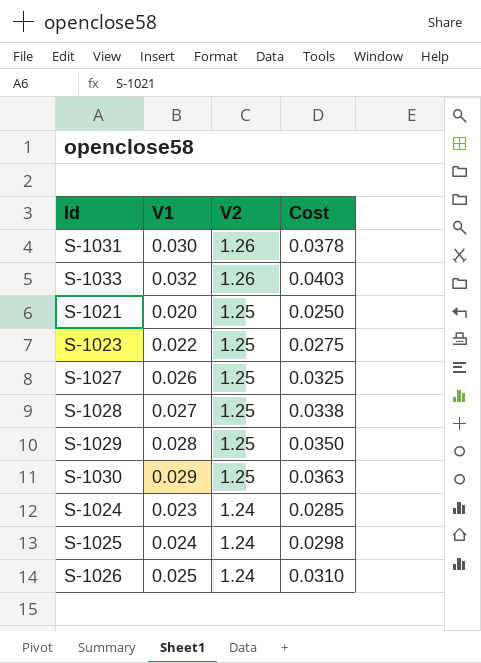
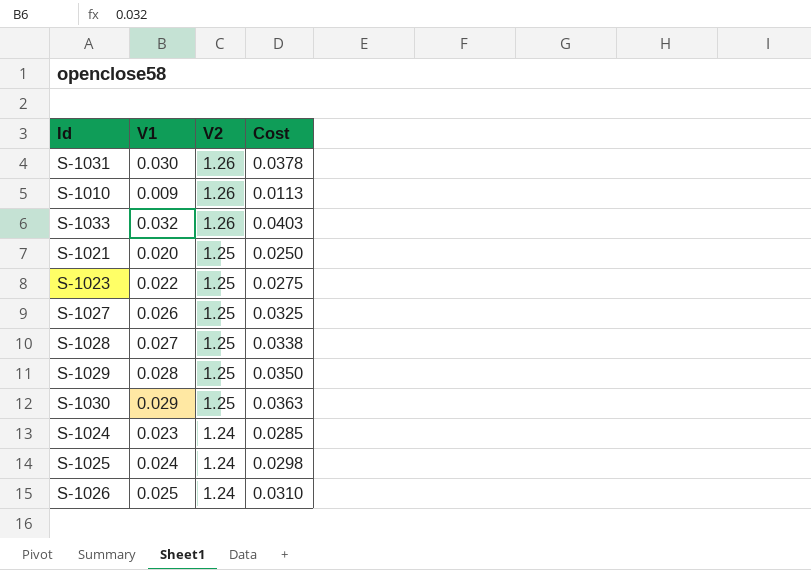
row S-1010: none -> 0.009 | 1.26 | 0.0113

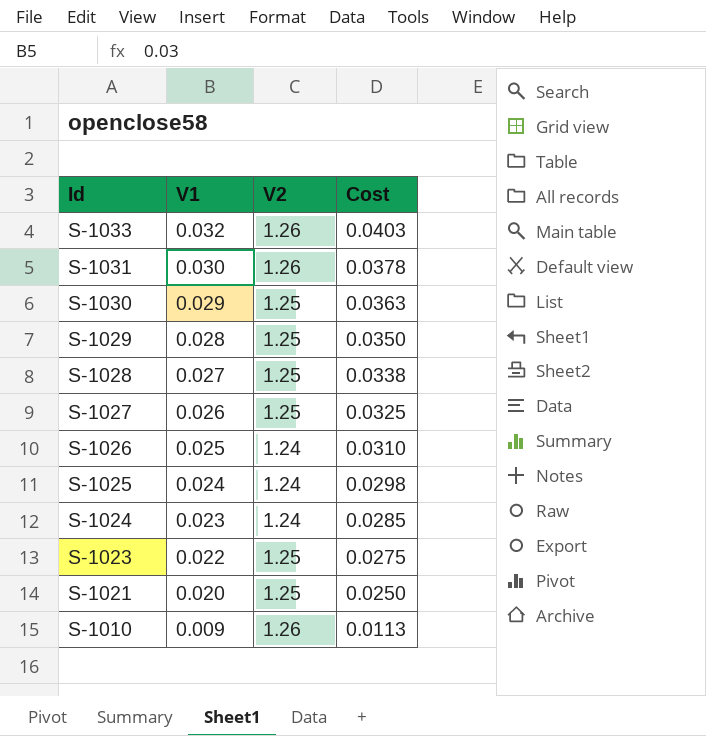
row order: V2 descending -> Id descending

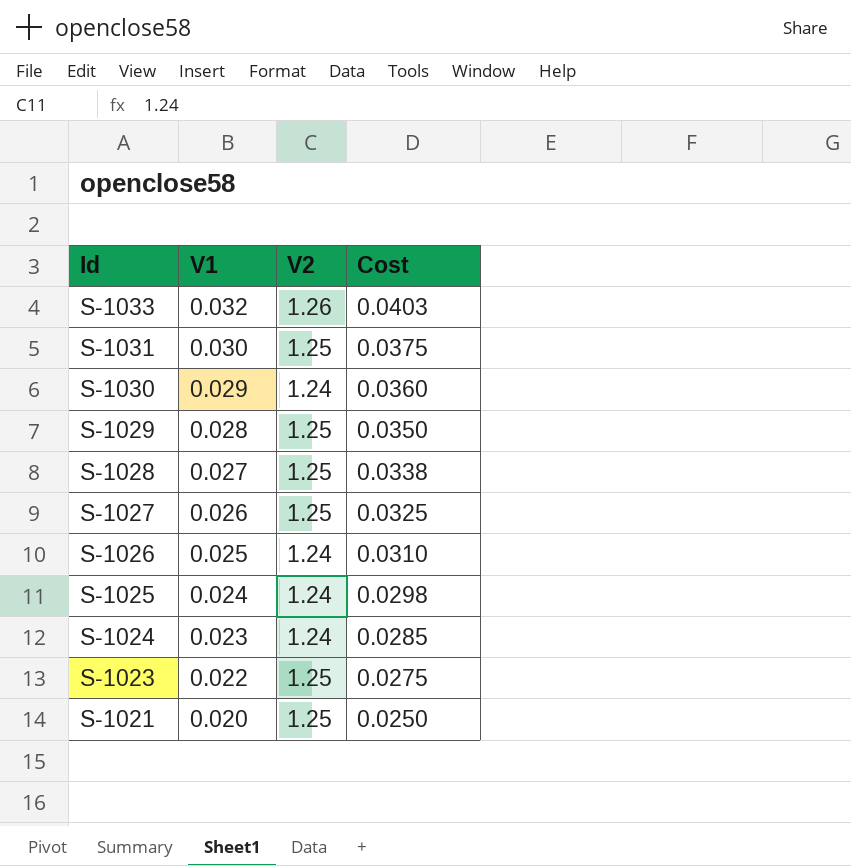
row S-1010: 0.009 | 1.26 | 0.0113 -> none
S-1031 | V2: 1.26 -> 1.25
S-1031 | Cost: 0.0378 -> 0.0375
S-1030 | V2: 1.25 -> 1.24
S-1030 | Cost: 0.0363 -> 0.0360

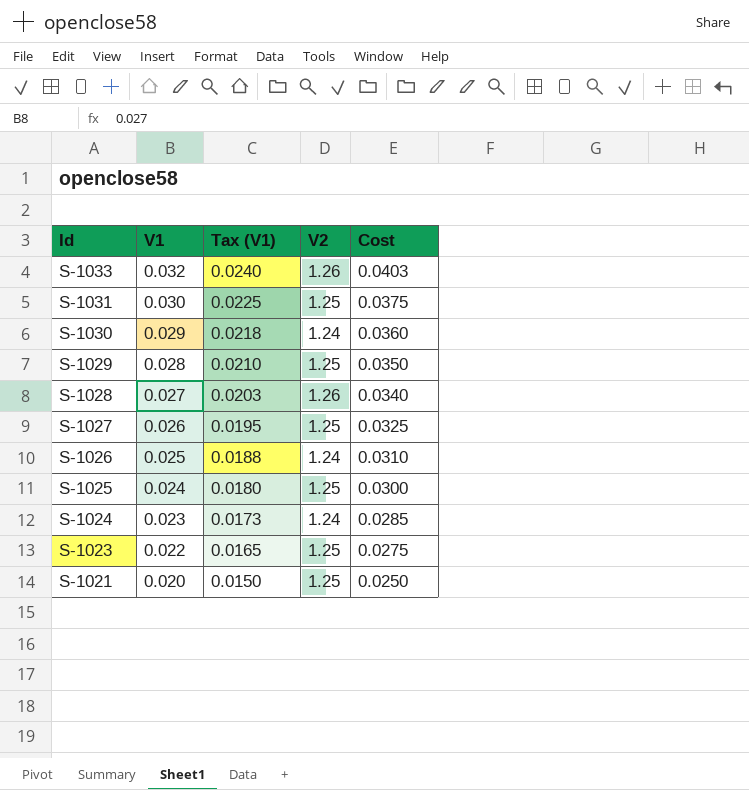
column Tax (V1) | formula: none -> [V1] * 0.75
S-1028 | V2: 1.25 -> 1.26
S-1028 | Cost: 0.0338 -> 0.0340
S-1025 | V2: 1.24 -> 1.25
S-1025 | Cost: 0.0298 -> 0.0300

